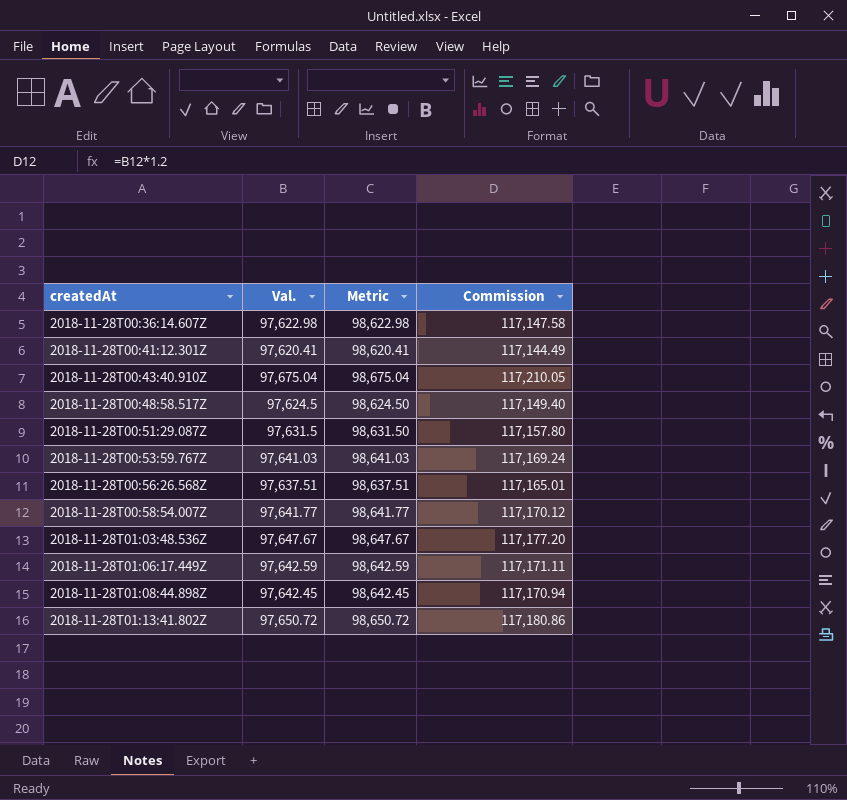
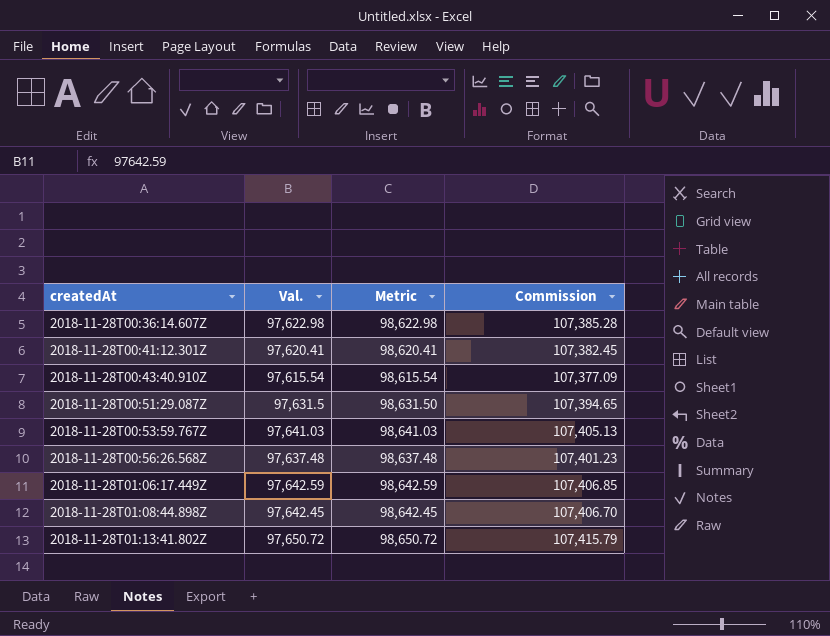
column Commission | formula: [Val.] * 1.2 -> [Val.] * 1.1
row 2018-11-28T00:48:58.517Z: 97,624.5 | 98,624.50 | 117,149.40 -> none
row 2018-11-28T00:58:54.007Z: 97,641.77 | 98,641.77 | 117,170.12 -> none
row 2018-11-28T01:03:48.536Z: 97,647.67 | 98,647.67 | 117,177.20 -> none
2018-11-28T00:43:40.910Z | Val.: 97,675.04 -> 97,615.54
2018-11-28T00:43:40.910Z | Metric: 98,675.04 -> 98,615.54
2018-11-28T00:56:26.568Z | Val.: 97,637.51 -> 97,637.48
2018-11-28T00:56:26.568Z | Metric: 98,637.51 -> 98,637.48

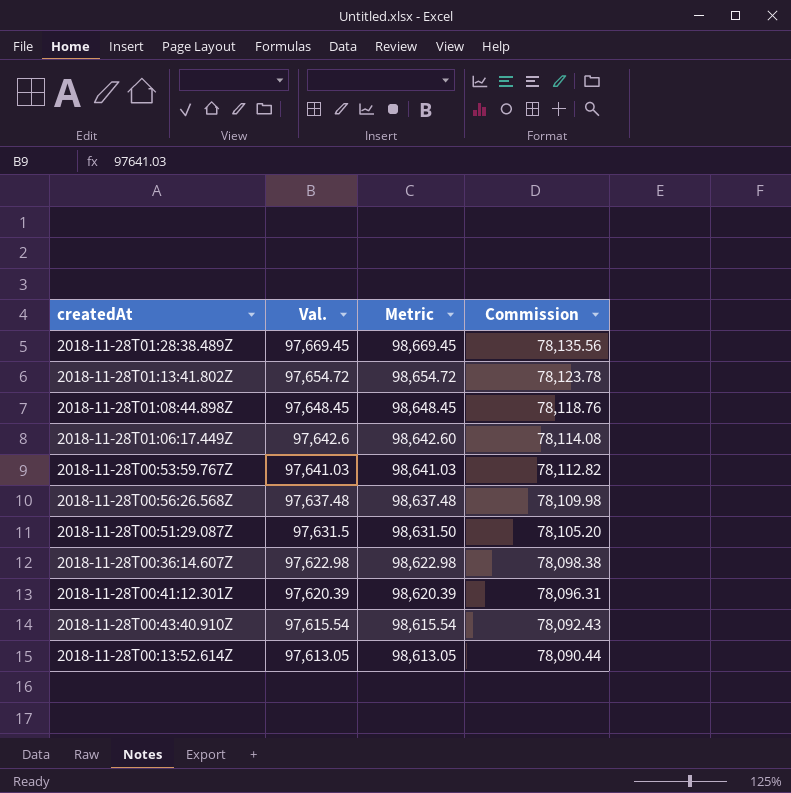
row order: createdAt ascending -> Val. descending
column Commission | formula: [Val.] * 1.1 -> [Val.] * 0.8
row 2018-11-28T01:28:38.489Z: none -> 97,669.45 | 98,669.45 | 78,135.56
2018-11-28T01:13:41.802Z | Val.: 97,650.72 -> 97,654.72
2018-11-28T01:13:41.802Z | Metric: 98,650.72 -> 98,654.72
2018-11-28T01:08:44.898Z | Val.: 97,642.45 -> 97,648.45
2018-11-28T01:08:44.898Z | Metric: 98,642.45 -> 98,648.45
2018-11-28T01:06:17.449Z | Val.: 97,642.59 -> 97,642.6
2018-11-28T01:06:17.449Z | Metric: 98,642.59 -> 98,642.60
2018-11-28T00:41:12.301Z | Val.: 97,620.41 -> 97,620.39
2018-11-28T00:41:12.301Z | Metric: 98,620.41 -> 98,620.39
row 2018-11-28T00:13:52.614Z: none -> 97,613.05 | 98,613.05 | 78,090.44

